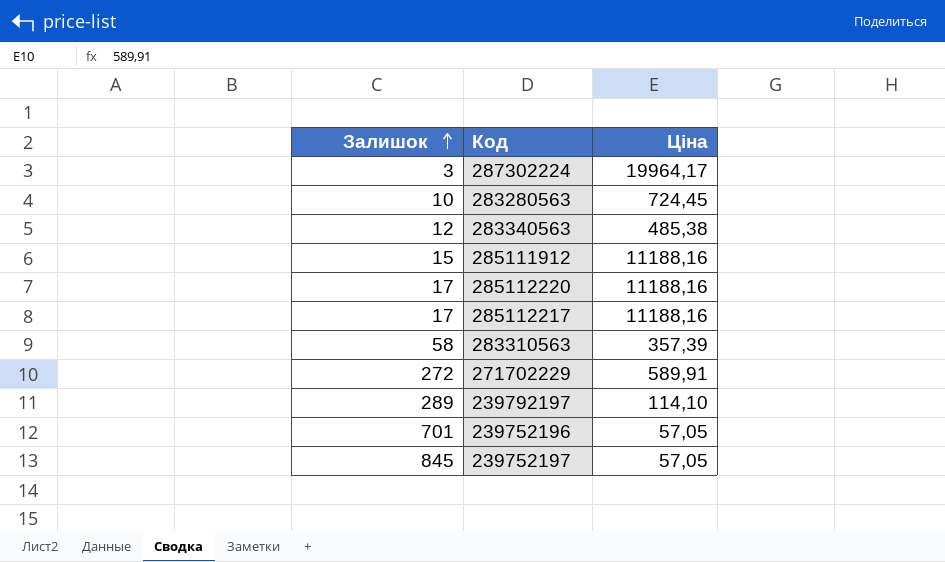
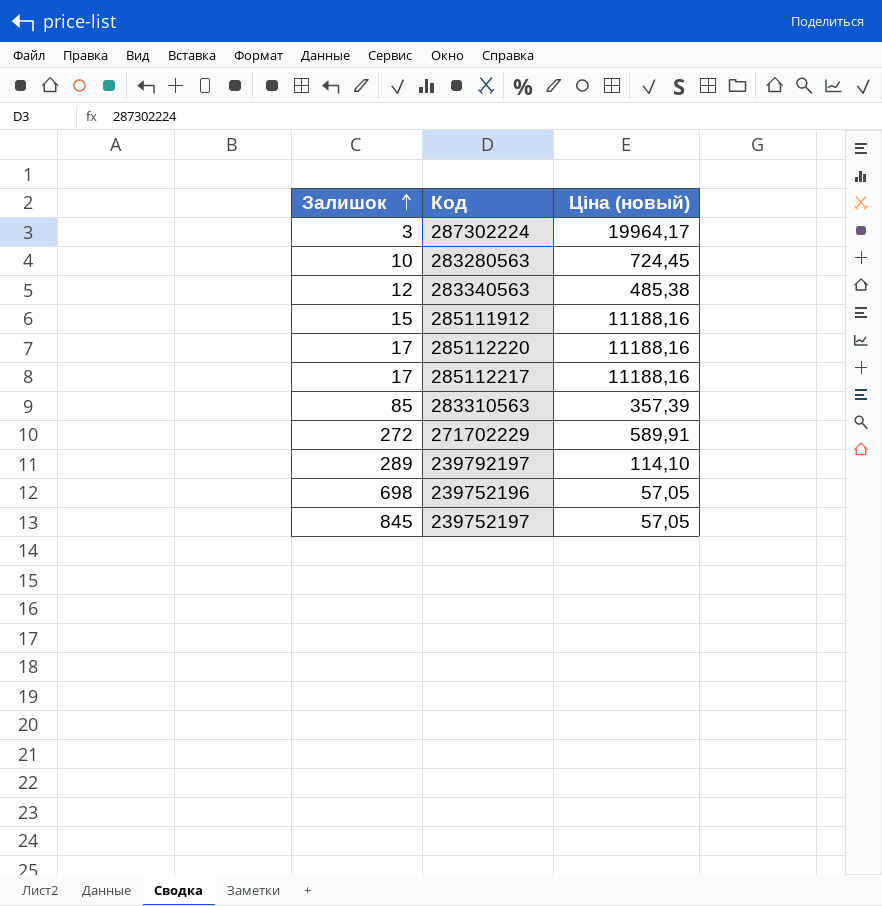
column name: Ціна -> Ціна (новый)
283310563 | Залишок: 58 -> 85
239752196 | Залишок: 701 -> 698

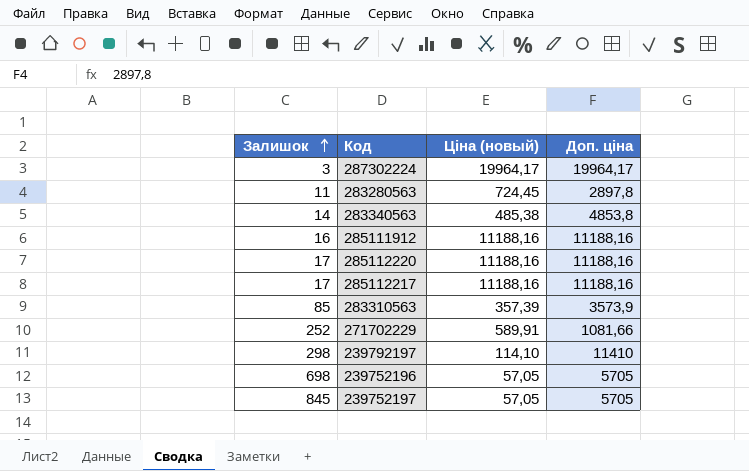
column Доп. ціна | position: none -> 4
283280563 | Залишок: 10 -> 11
283340563 | Залишок: 12 -> 14
285111912 | Залишок: 15 -> 16
271702229 | Залишок: 272 -> 252
239792197 | Залишок: 289 -> 298

